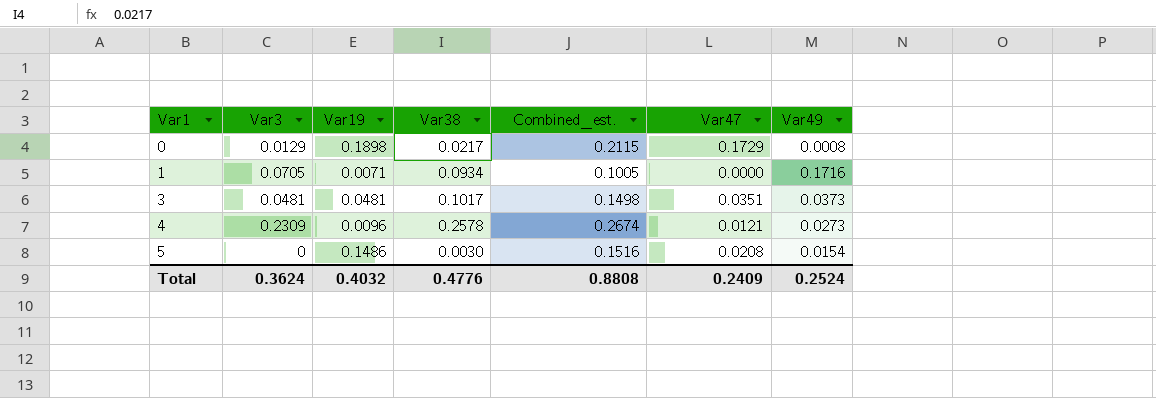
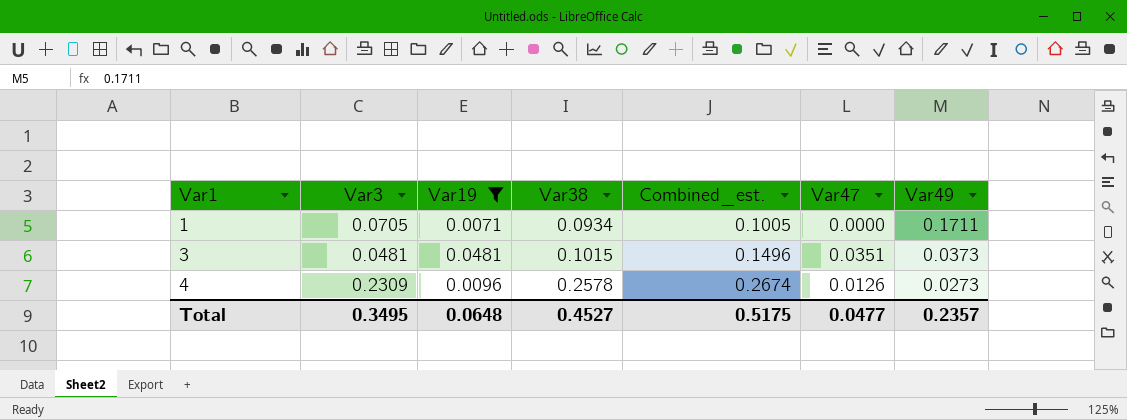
filter: none -> Var19 <= 0.0481
1 | Var49: 0.1716 -> 0.1711
3 | Var38: 0.1017 -> 0.1015
3 | Combined_est.: 0.1498 -> 0.1496
4 | Var47: 0.0121 -> 0.0126
Total | Var3: 0.3624 -> 0.3495
Total | Var19: 0.4032 -> 0.0648
Total | Var38: 0.4776 -> 0.4527
Total | Combined_est.: 0.8808 -> 0.5175
Total | Var47: 0.2409 -> 0.0477
Total | Var49: 0.2524 -> 0.2357

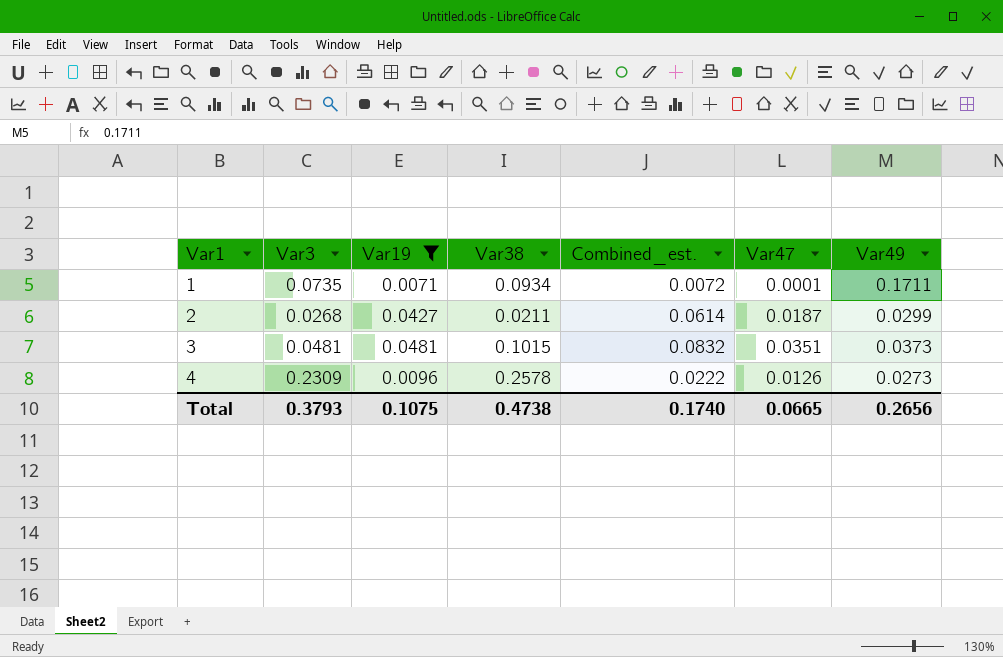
column Combined_est. | formula: [Var19] + [Var38] -> [Var19] + [Var47]
1 | Var3: 0.0705 -> 0.0735
1 | Var47: 0.0000 -> 0.0001
row 2: none -> 0.0268 | 0.0427 | 0.0211 | 0.0614 | 0.0187 | 0.0299
Total | Var3: 0.3495 -> 0.3793
Total | Var19: 0.0648 -> 0.1075
Total | Var38: 0.4527 -> 0.4738
Total | Combined_est.: 0.5175 -> 0.1740
Total | Var47: 0.0477 -> 0.0665
Total | Var49: 0.2357 -> 0.2656

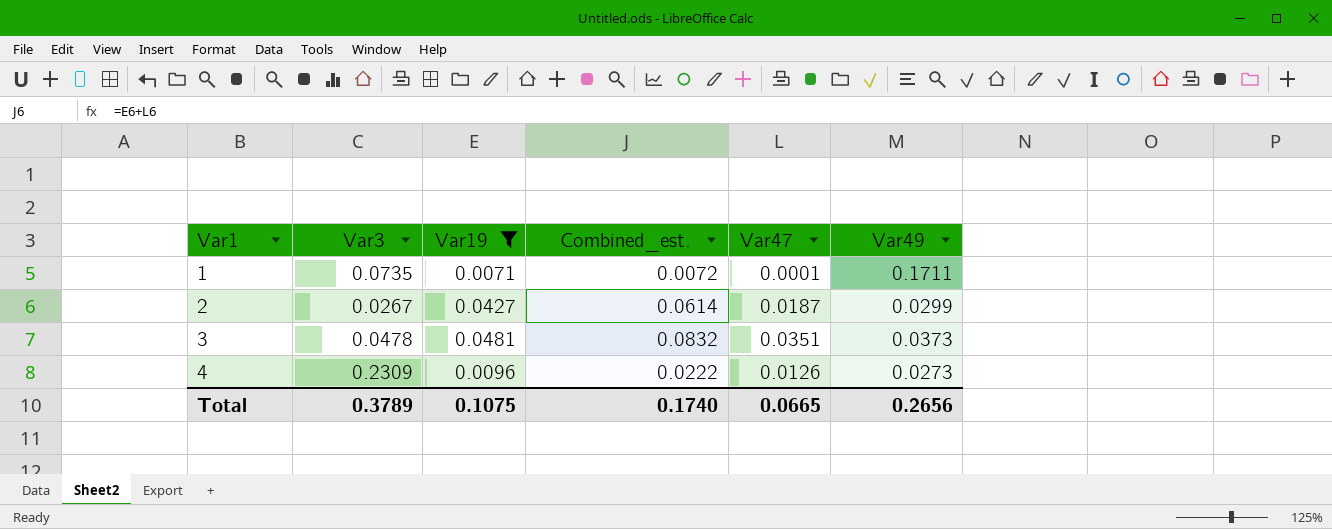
column Var38 | position: 4 -> none
2 | Var3: 0.0268 -> 0.0267
3 | Var3: 0.0481 -> 0.0478
Total | Var3: 0.3793 -> 0.3789

